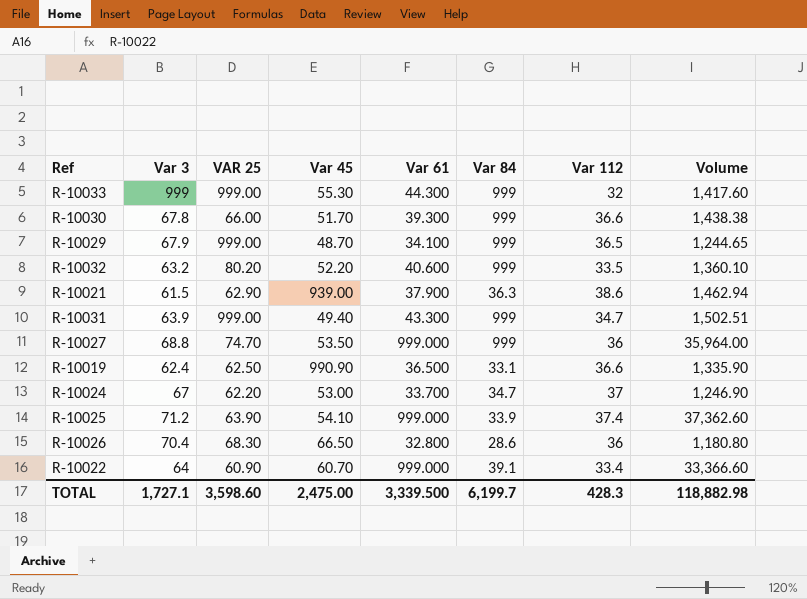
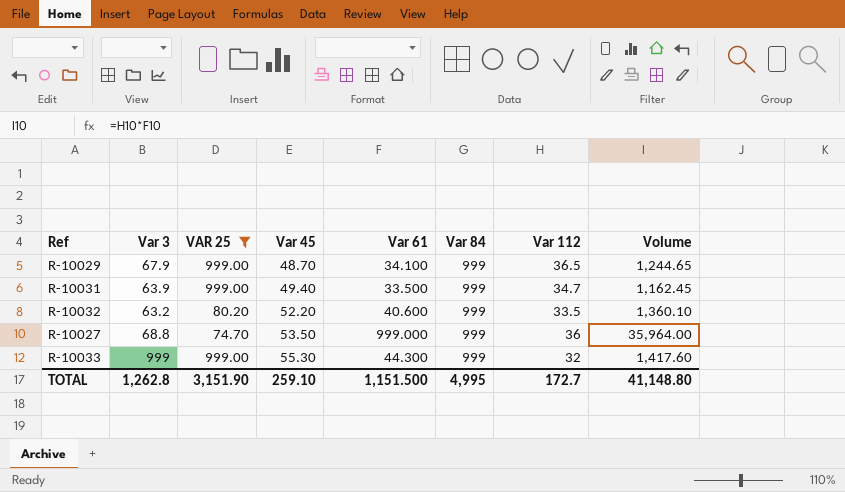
filter: none -> VAR 25 >= 74.70
row order: none -> Var 45 ascending
R-10031 | Var 61: 43.300 -> 33.500
R-10031 | Volume: 1,502.51 -> 1,162.45
TOTAL | Var 3: 1,727.1 -> 1,262.8
TOTAL | VAR 25: 3,598.60 -> 3,151.90
TOTAL | Var 45: 2,475.00 -> 259.10
TOTAL | Var 61: 3,339.500 -> 1,151.500
TOTAL | Var 84: 6,199.7 -> 4,995
TOTAL | Var 112: 428.3 -> 172.7
TOTAL | Volume: 118,882.98 -> 41,148.80

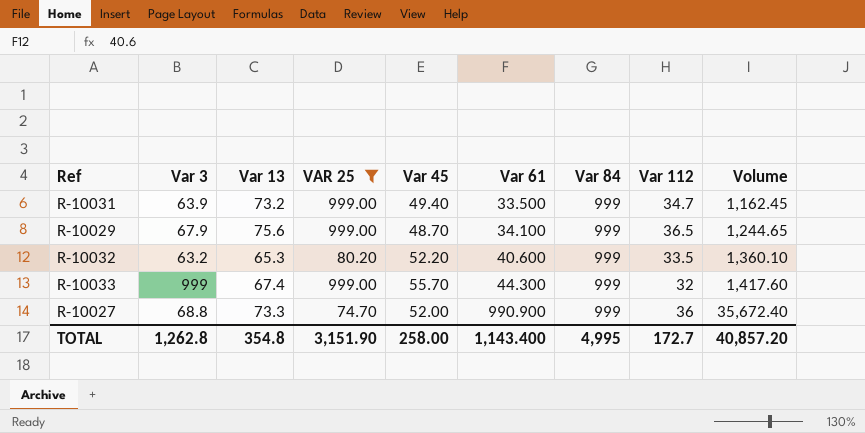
row order: Var 45 ascending -> Var 61 ascending
column Var 13 | position: none -> 3
R-10033 | Var 45: 55.30 -> 55.70
R-10027 | Var 45: 53.50 -> 52.00
R-10027 | Var 61: 999.000 -> 990.900
R-10027 | Volume: 35,964.00 -> 35,672.40
TOTAL | Var 45: 259.10 -> 258.00
TOTAL | Var 61: 1,151.500 -> 1,143.400
TOTAL | Volume: 41,148.80 -> 40,857.20

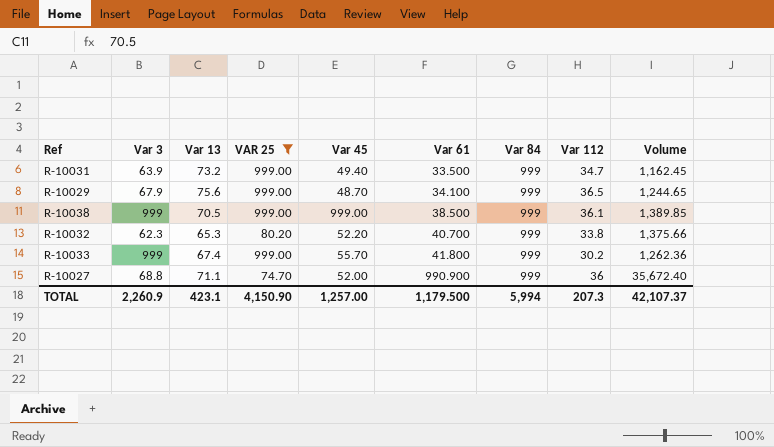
row R-10038: none -> 999 | 70.5 | 999.00 | 999.00 | 38.500 | 999 | 36.1 | 1,389.85
R-10032 | Var 3: 63.2 -> 62.3
R-10032 | Var 61: 40.600 -> 40.700
R-10032 | Var 112: 33.5 -> 33.8
R-10032 | Volume: 1,360.10 -> 1,375.66
R-10033 | Var 61: 44.300 -> 41.800
R-10033 | Var 112: 32 -> 30.2
R-10033 | Volume: 1,417.60 -> 1,262.36
R-10027 | Var 13: 73.3 -> 71.1
TOTAL | Var 3: 1,262.8 -> 2,260.9
TOTAL | Var 13: 354.8 -> 423.1
TOTAL | VAR 25: 3,151.90 -> 4,150.90
TOTAL | Var 45: 258.00 -> 1,257.00
TOTAL | Var 61: 1,143.400 -> 1,179.500
TOTAL | Var 84: 4,995 -> 5,994
TOTAL | Var 112: 172.7 -> 207.3
TOTAL | Volume: 40,857.20 -> 42,107.37

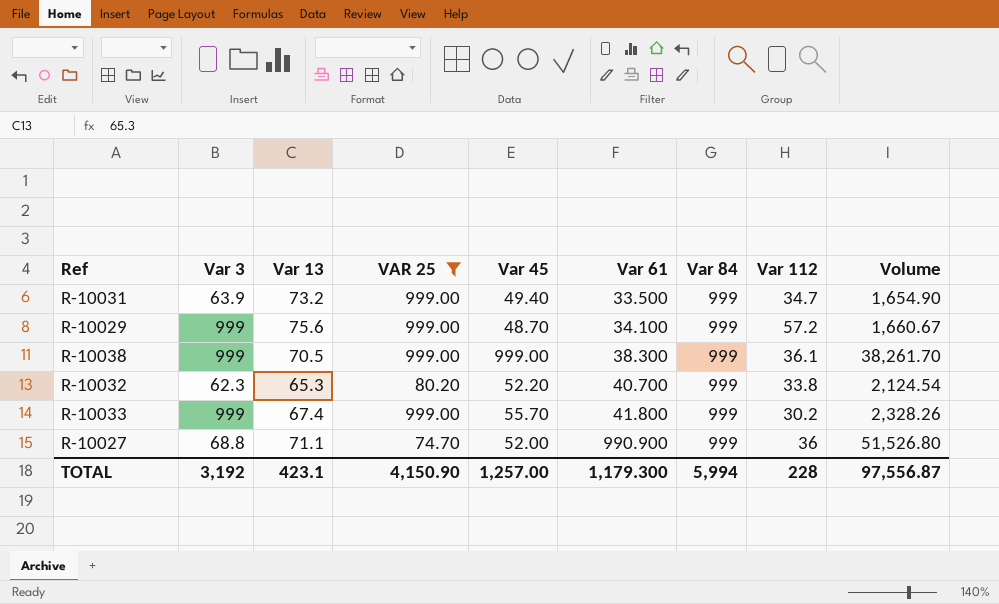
column Volume | formula: [Var 61] * [Var 112] -> [Var 45] * [Var 61]
R-10029 | Var 3: 67.9 -> 999
R-10029 | Var 112: 36.5 -> 57.2
R-10038 | Var 61: 38.500 -> 38.300
TOTAL | Var 3: 2,260.9 -> 3,192
TOTAL | Var 61: 1,179.500 -> 1,179.300
TOTAL | Var 112: 207.3 -> 228
TOTAL | Volume: 42,107.37 -> 97,556.87

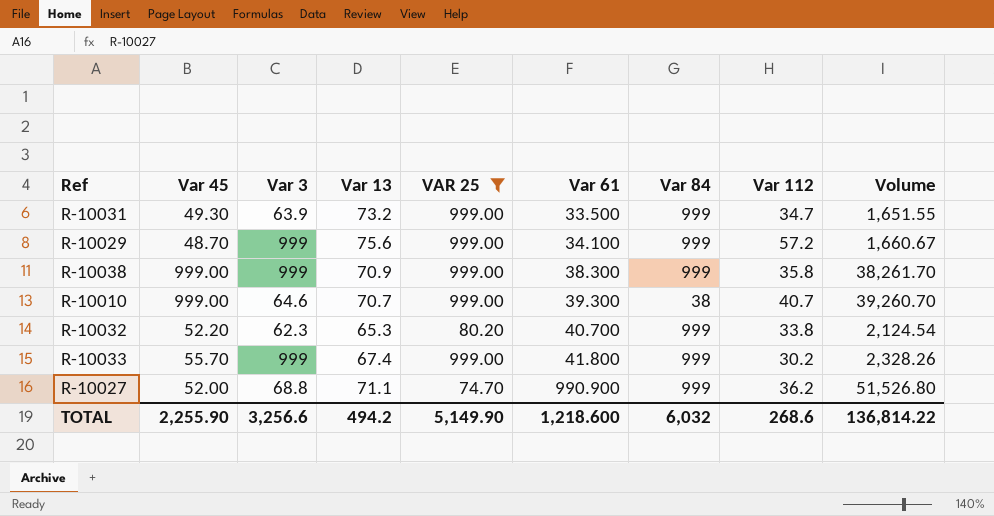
column Var 45 | position: 5 -> 2
R-10031 | Var 45: 49.40 -> 49.30
R-10031 | Volume: 1,654.90 -> 1,651.55
R-10038 | Var 13: 70.5 -> 70.9
R-10038 | Var 112: 36.1 -> 35.8
row R-10010: none -> 999.00 | 64.6 | 70.7 | 999.00 | 39.300 | 38 | 40.7 | 39,260.70
R-10027 | Var 112: 36 -> 36.2
TOTAL | Var 45: 1,257.00 -> 2,255.90
TOTAL | Var 3: 3,192 -> 3,256.6
TOTAL | Var 13: 423.1 -> 494.2
TOTAL | VAR 25: 4,150.90 -> 5,149.90
TOTAL | Var 61: 1,179.300 -> 1,218.600
TOTAL | Var 84: 5,994 -> 6,032
TOTAL | Var 112: 228 -> 268.6
TOTAL | Volume: 97,556.87 -> 136,814.22

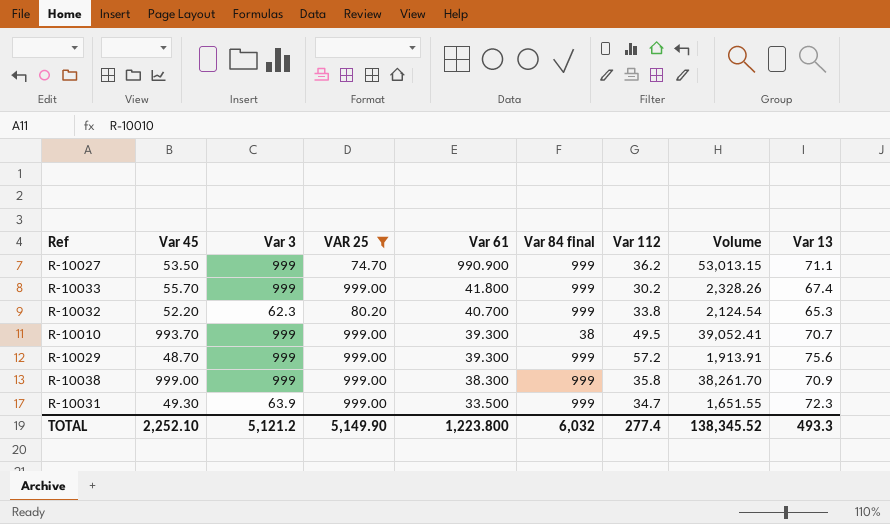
row order: Var 61 ascending -> Var 61 descending
column name: Var 84 -> Var 84 final
column Var 13 | position: 4 -> 9
R-10027 | Var 45: 52.00 -> 53.50
R-10027 | Var 3: 68.8 -> 999
R-10027 | Volume: 51,526.80 -> 53,013.15
R-10010 | Var 45: 999.00 -> 993.70
R-10010 | Var 3: 64.6 -> 999
R-10010 | Var 112: 40.7 -> 49.5
R-10010 | Volume: 39,260.70 -> 39,052.41
R-10029 | Var 61: 34.100 -> 39.300
R-10029 | Volume: 1,660.67 -> 1,913.91
R-10031 | Var 13: 73.2 -> 72.3
TOTAL | Var 45: 2,255.90 -> 2,252.10
TOTAL | Var 3: 3,256.6 -> 5,121.2
TOTAL | Var 61: 1,218.600 -> 1,223.800
TOTAL | Var 112: 268.6 -> 277.4
TOTAL | Volume: 136,814.22 -> 138,345.52
TOTAL | Var 13: 494.2 -> 493.3

